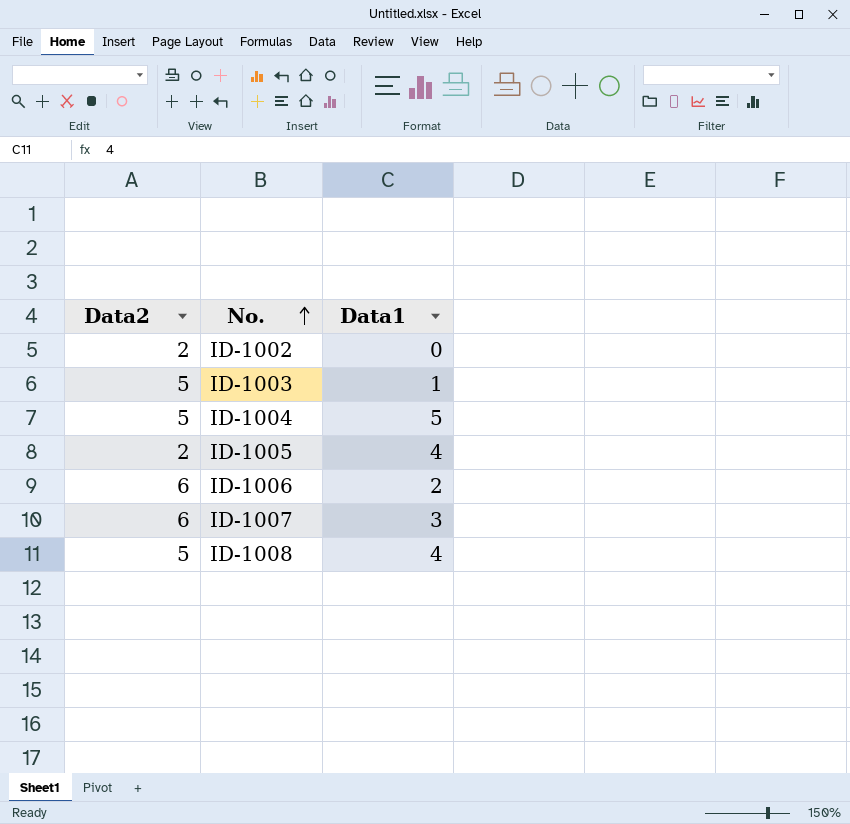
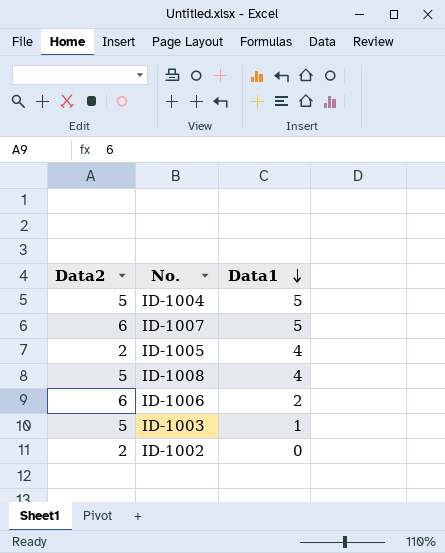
row order: No. ascending -> Data1 descending
ID-1007 | Data1: 3 -> 5

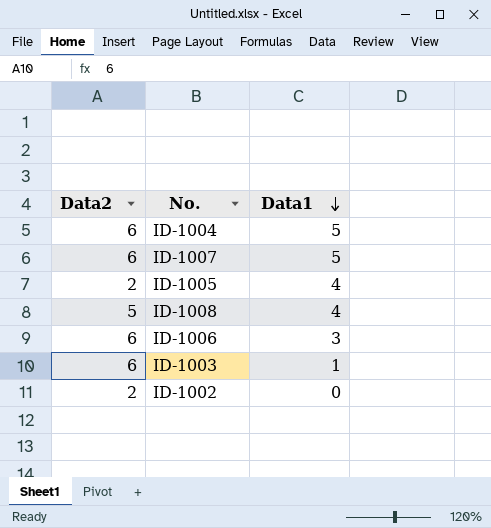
ID-1004 | Data2: 5 -> 6
ID-1006 | Data1: 2 -> 3
ID-1003 | Data2: 5 -> 6

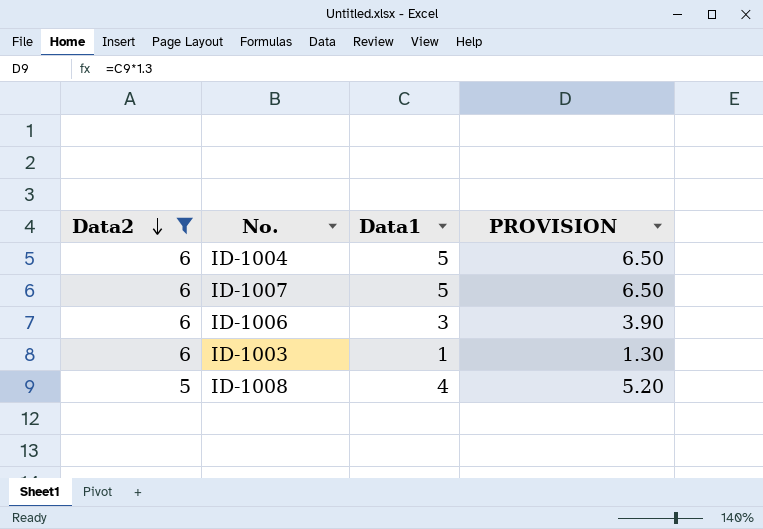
filter: none -> Data2 != 2
row order: Data1 descending -> Data2 descending
column PROVISION | formula: none -> [Data1] * 1.3

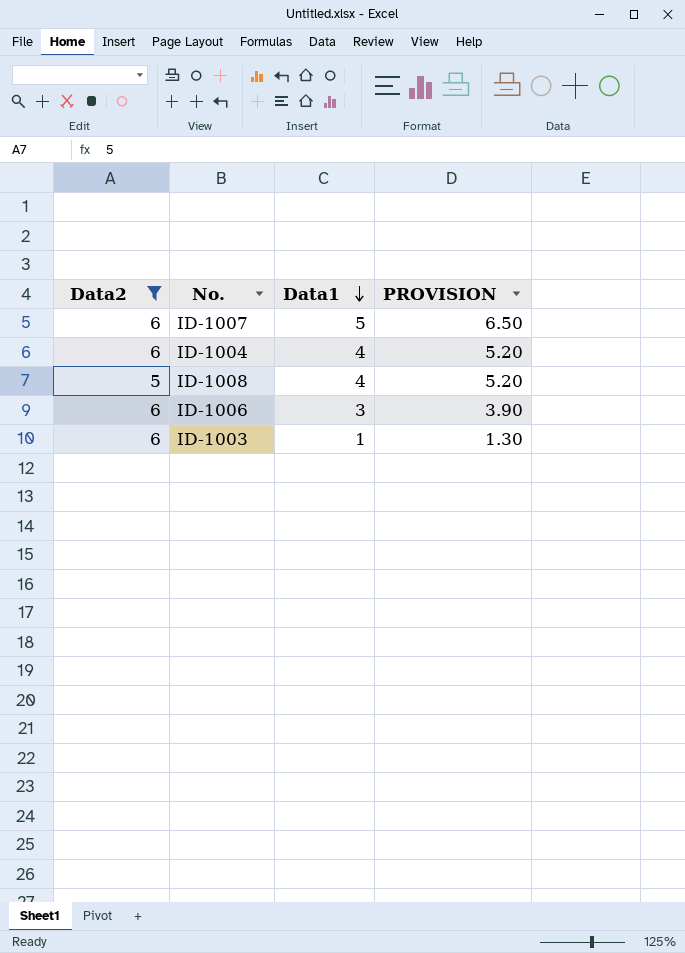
row order: Data2 descending -> Data1 descending
ID-1004 | Data1: 5 -> 4
ID-1004 | PROVISION: 6.50 -> 5.20

